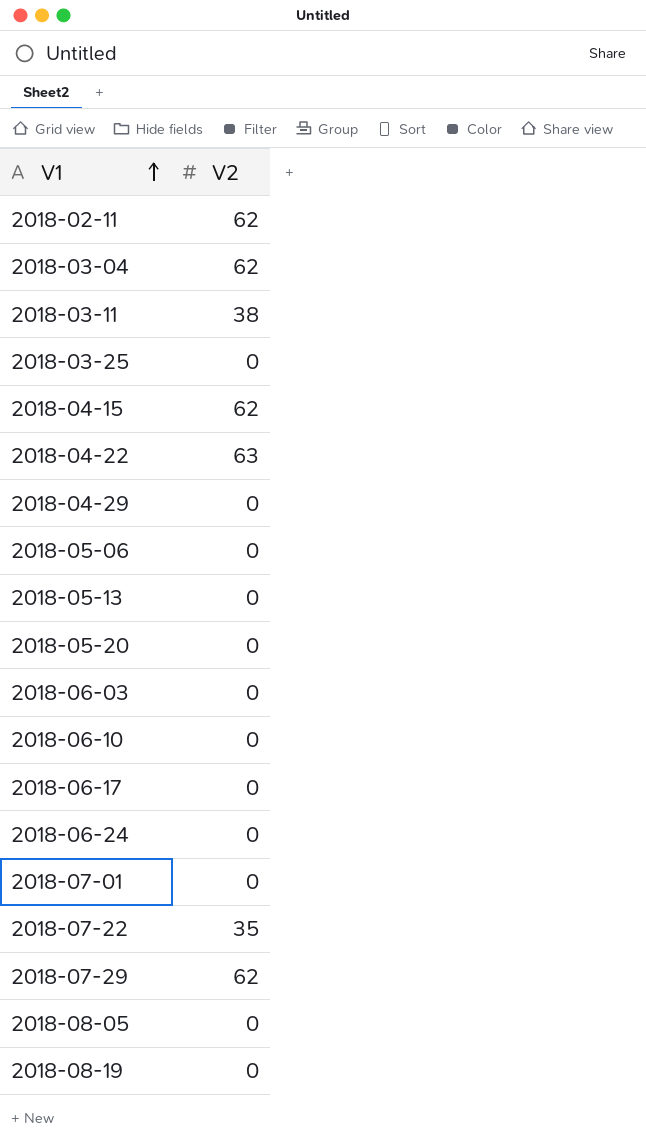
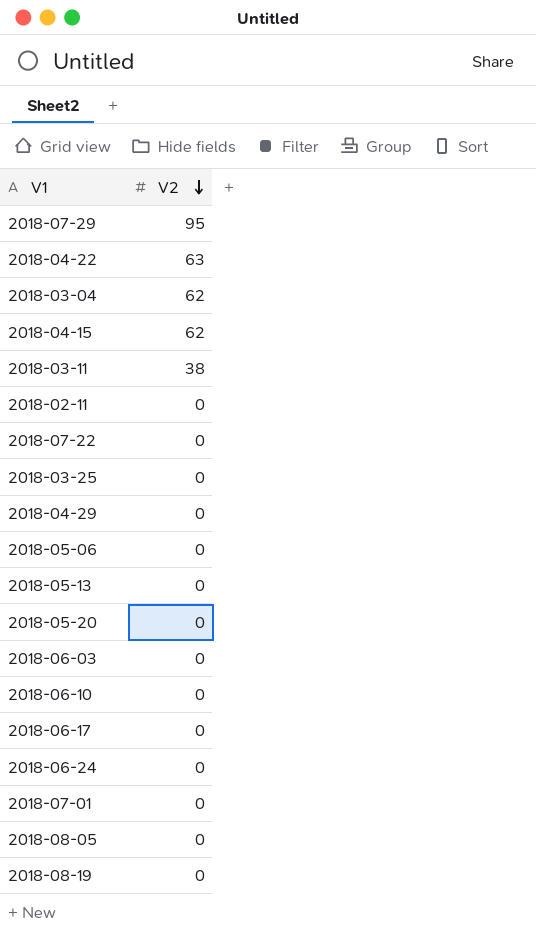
row order: V1 ascending -> V2 descending
2018-07-29 | V2: 62 -> 95
2018-02-11 | V2: 62 -> 0
2018-07-22 | V2: 35 -> 0

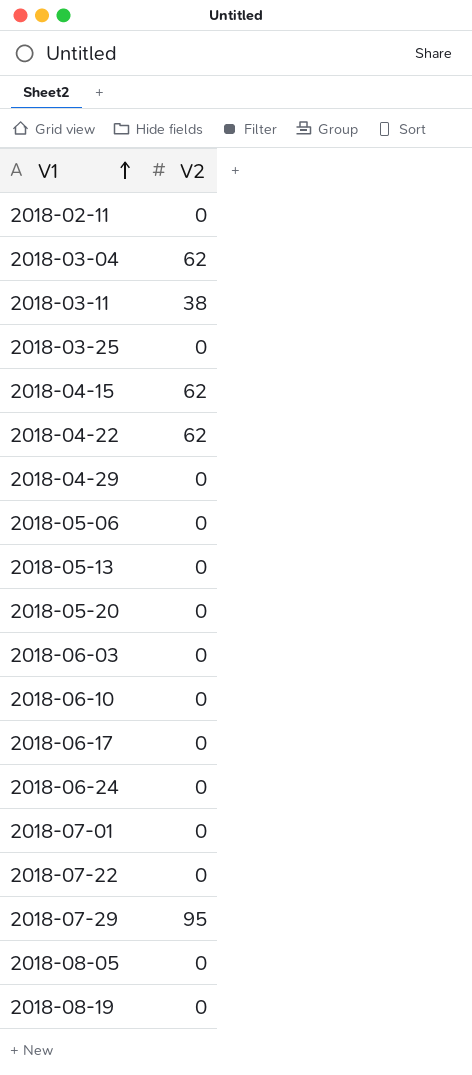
row order: V2 descending -> V1 ascending
2018-04-22 | V2: 63 -> 62

